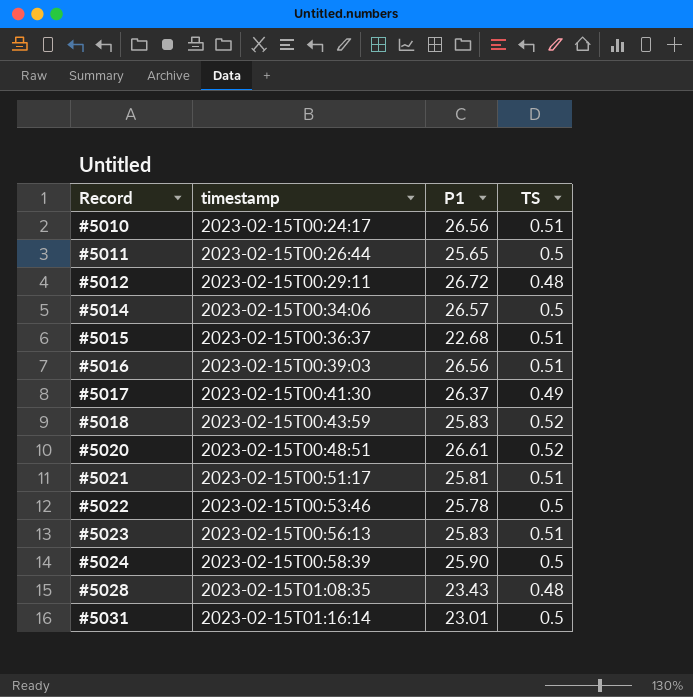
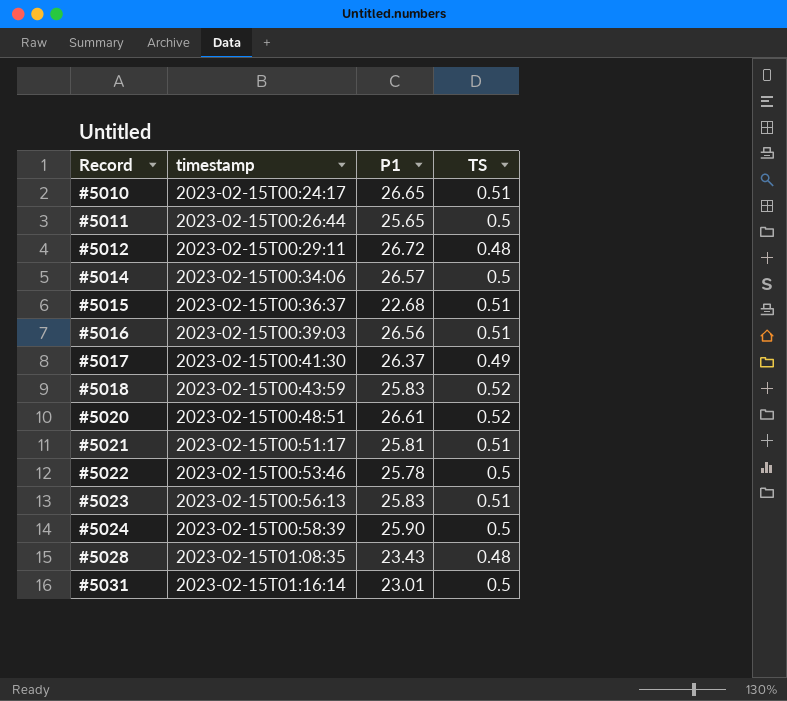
#5010 | P1: 26.56 -> 26.65

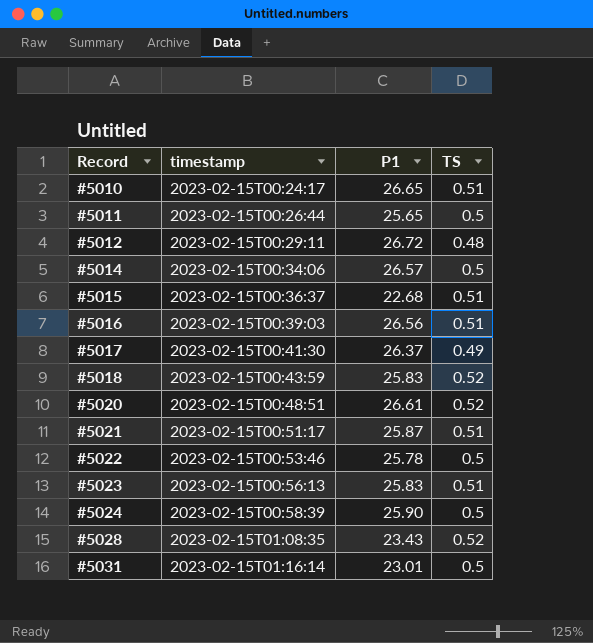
#5021 | P1: 25.81 -> 25.87
#5028 | TS: 0.48 -> 0.52

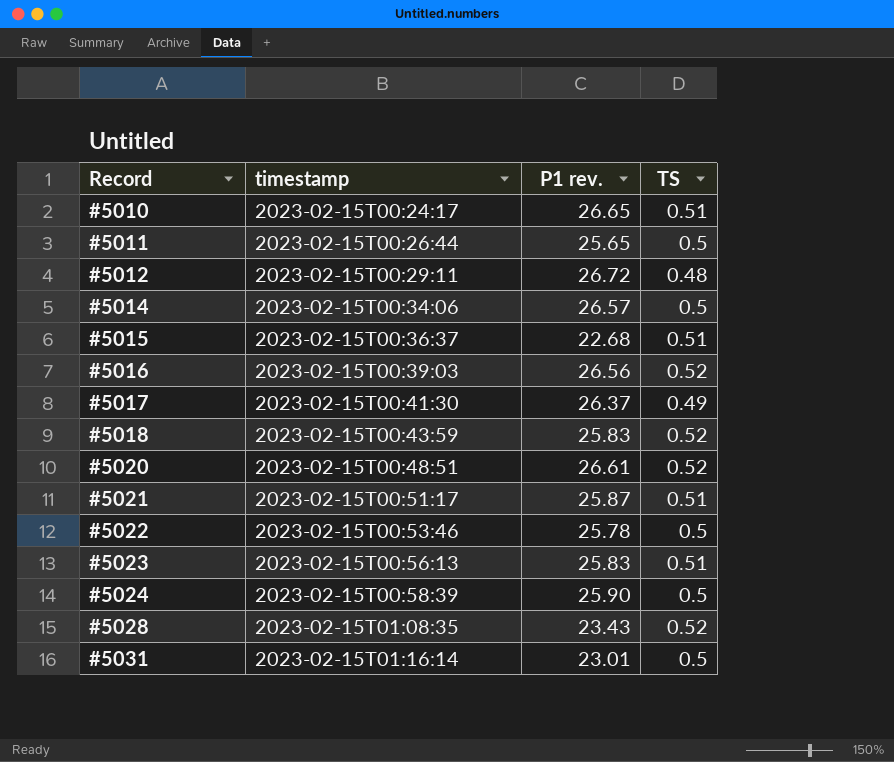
column name: P1 -> P1 rev.
#5016 | TS: 0.51 -> 0.52

